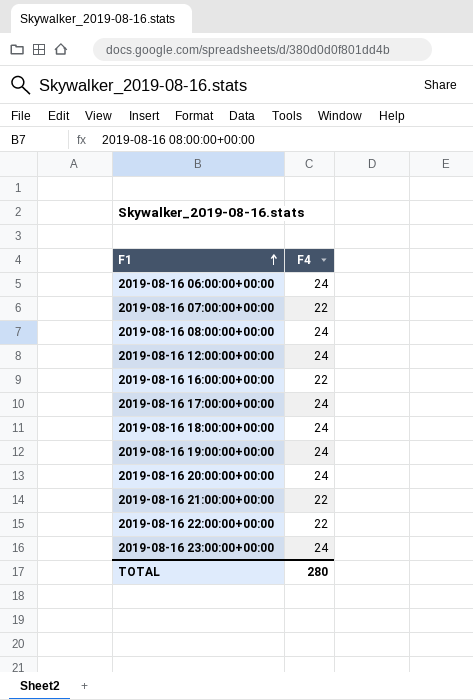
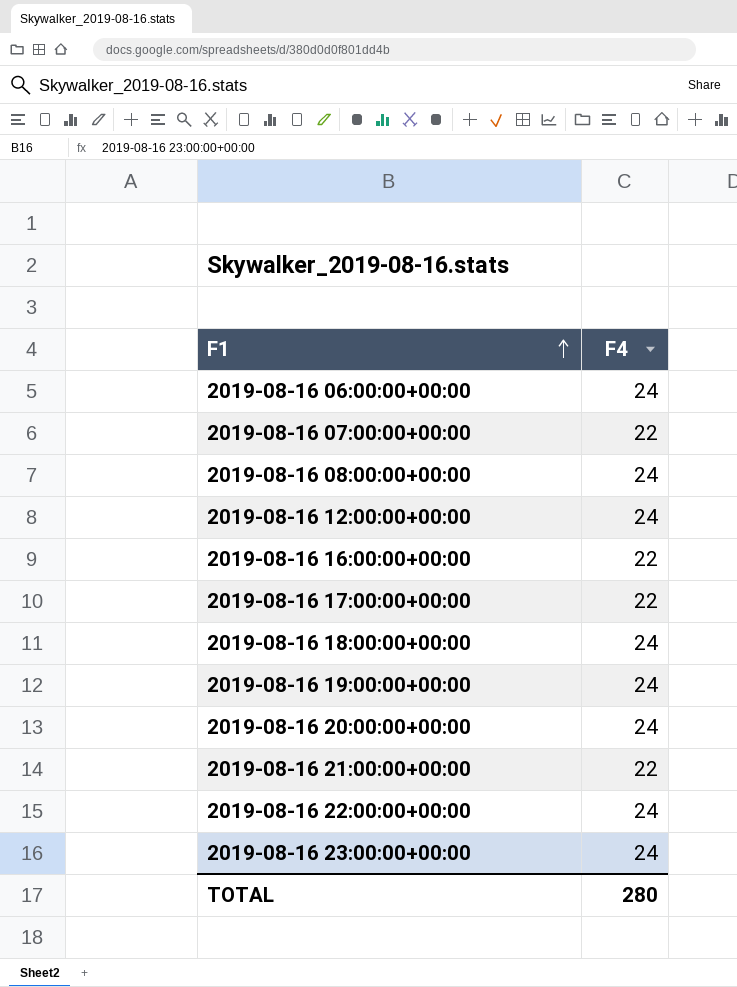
2019-08-16 17:00:00+00:00 | F4: 24 -> 22
2019-08-16 22:00:00+00:00 | F4: 22 -> 24

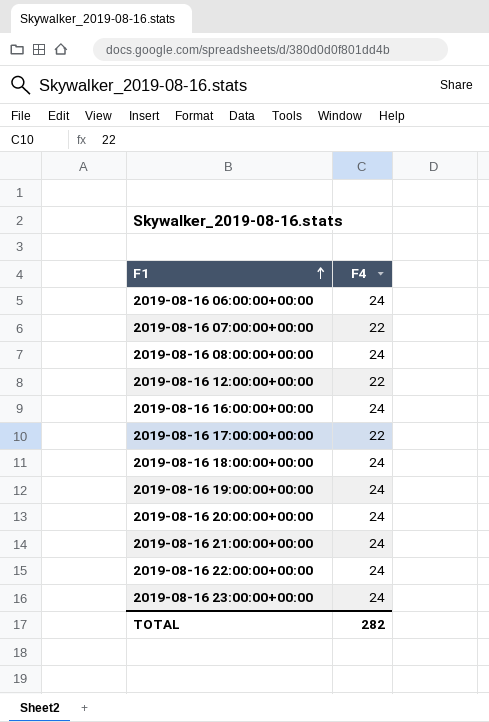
2019-08-16 12:00:00+00:00 | F4: 24 -> 22
2019-08-16 16:00:00+00:00 | F4: 22 -> 24
2019-08-16 21:00:00+00:00 | F4: 22 -> 24
TOTAL | F4: 280 -> 282

